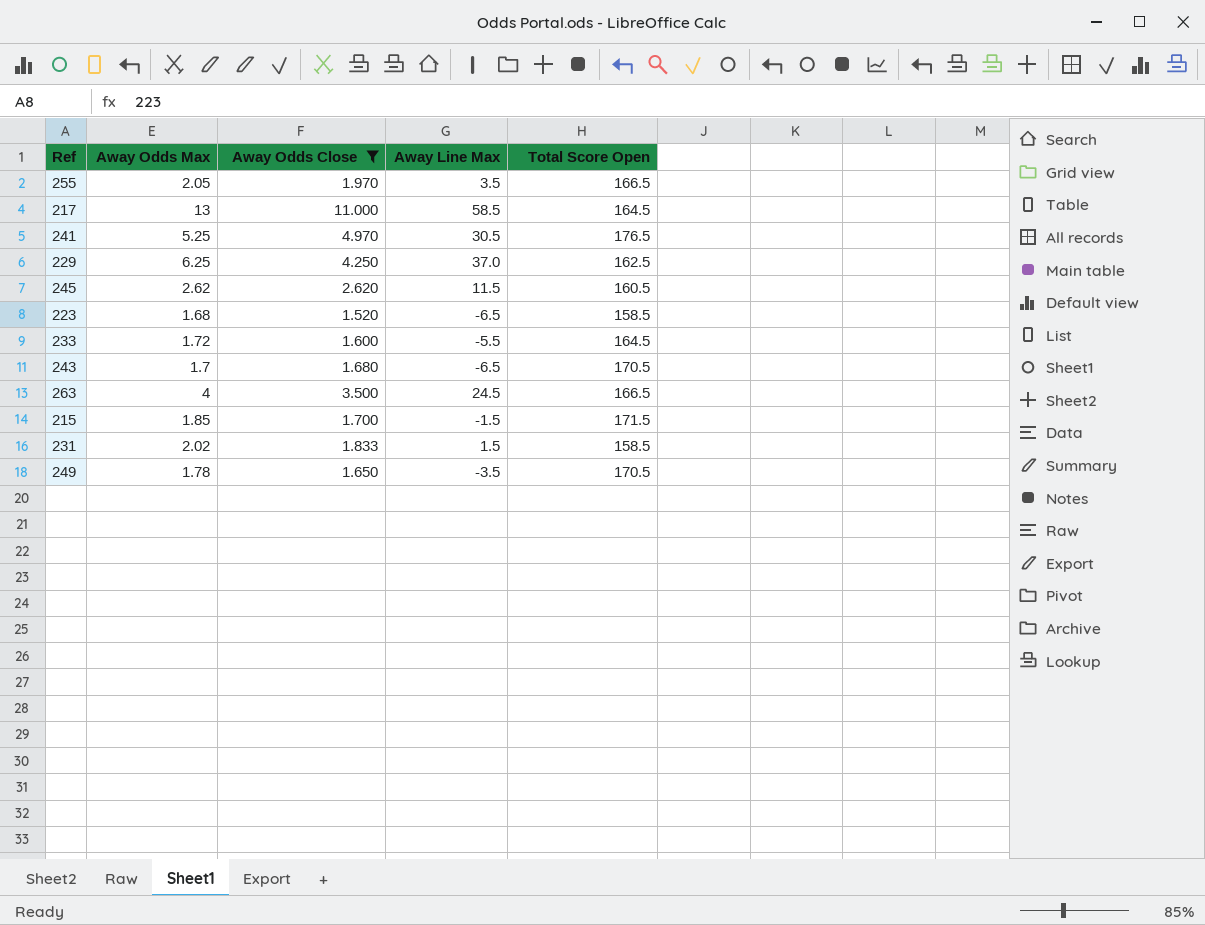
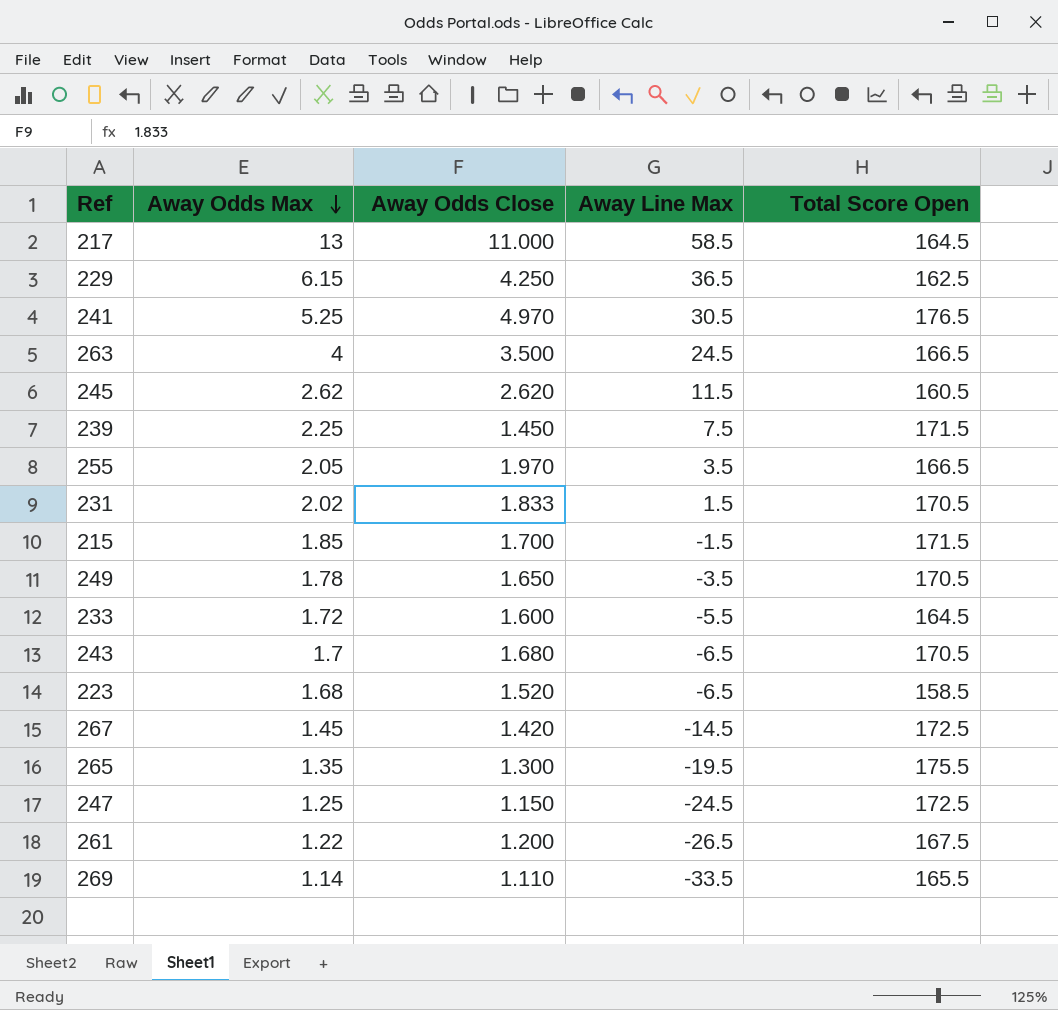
filter: Away Odds Close >= 1.520 -> none
row order: none -> Away Odds Max descending
229 | Away Odds Max: 6.25 -> 6.15
229 | Away Line Max: 37.0 -> 36.5
231 | Total Score Open: 158.5 -> 170.5

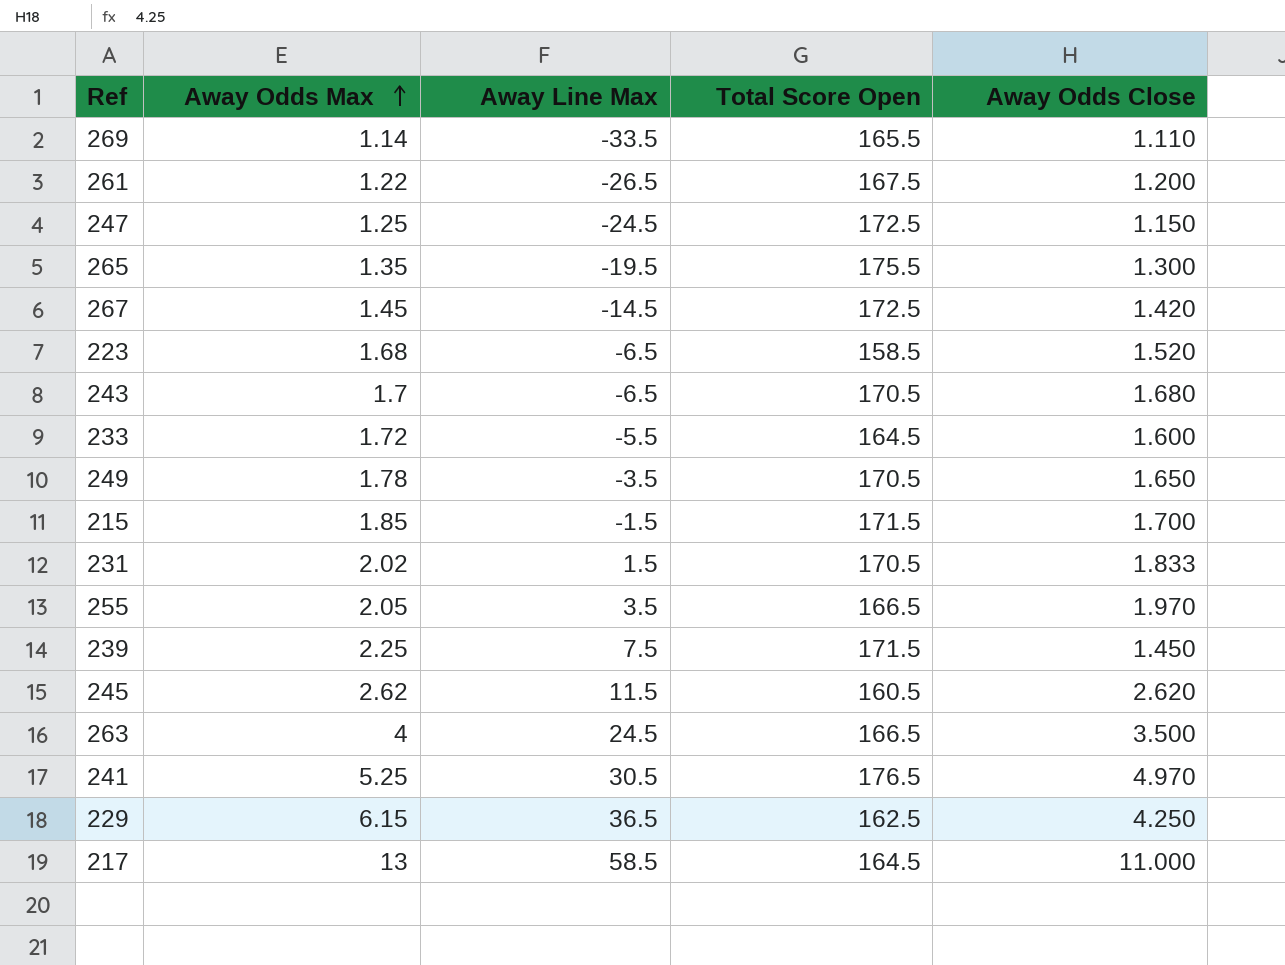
row order: Away Odds Max descending -> Away Odds Max ascending
column Away Odds Close | position: 3 -> 5

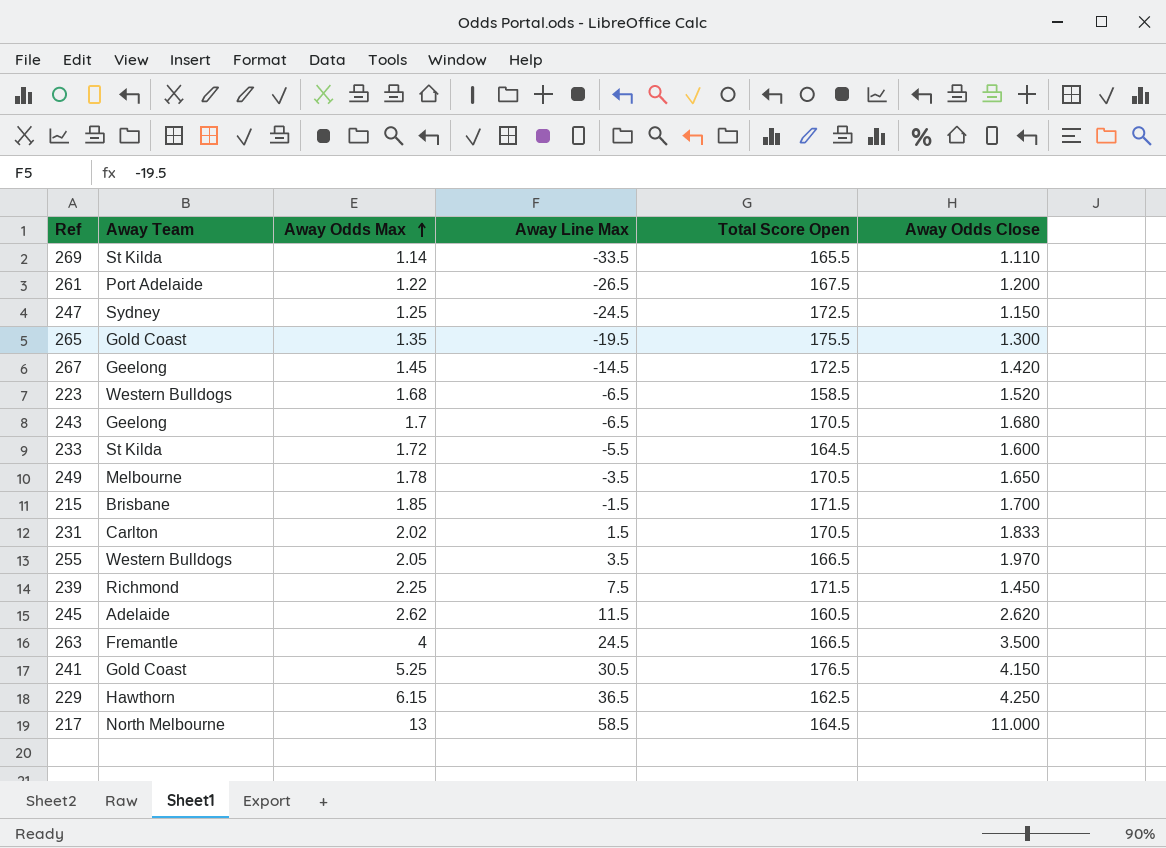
column Away Team | position: none -> 2
241 | Away Odds Close: 4.970 -> 4.150

